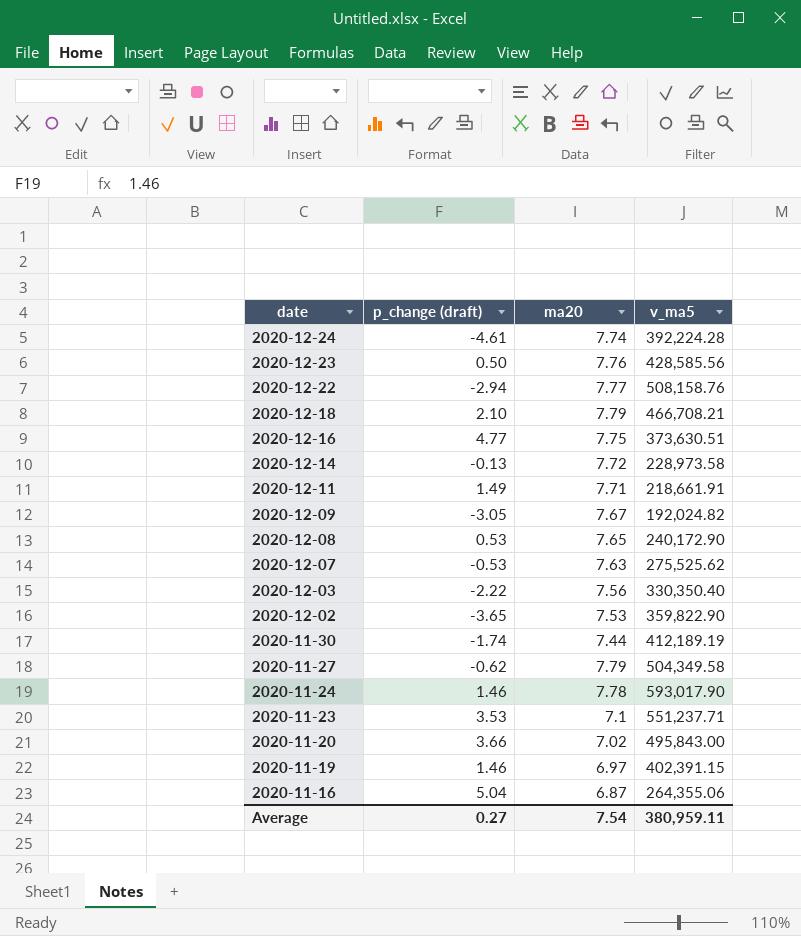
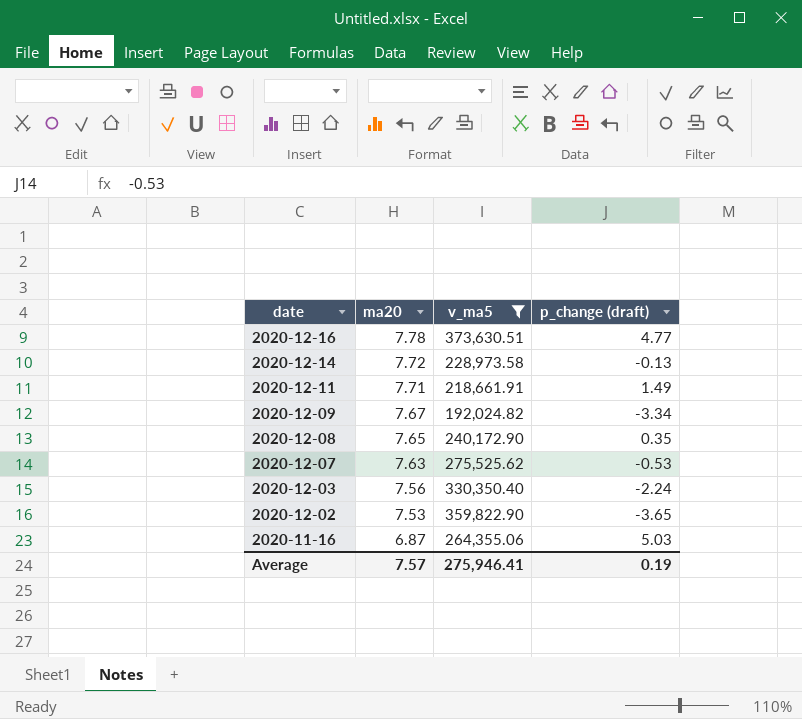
filter: none -> v_ma5 <= 373,630.51
column p_change (draft) | position: 2 -> 4
2020-12-16 | ma20: 7.75 -> 7.78
2020-12-09 | p_change (draft): -3.05 -> -3.34
2020-12-08 | p_change (draft): 0.53 -> 0.35
2020-12-03 | p_change (draft): -2.22 -> -2.24
2020-11-16 | p_change (draft): 5.04 -> 5.03
Average | ma20: 7.54 -> 7.57
Average | v_ma5: 380,959.11 -> 275,946.41
Average | p_change (draft): 0.27 -> 0.19

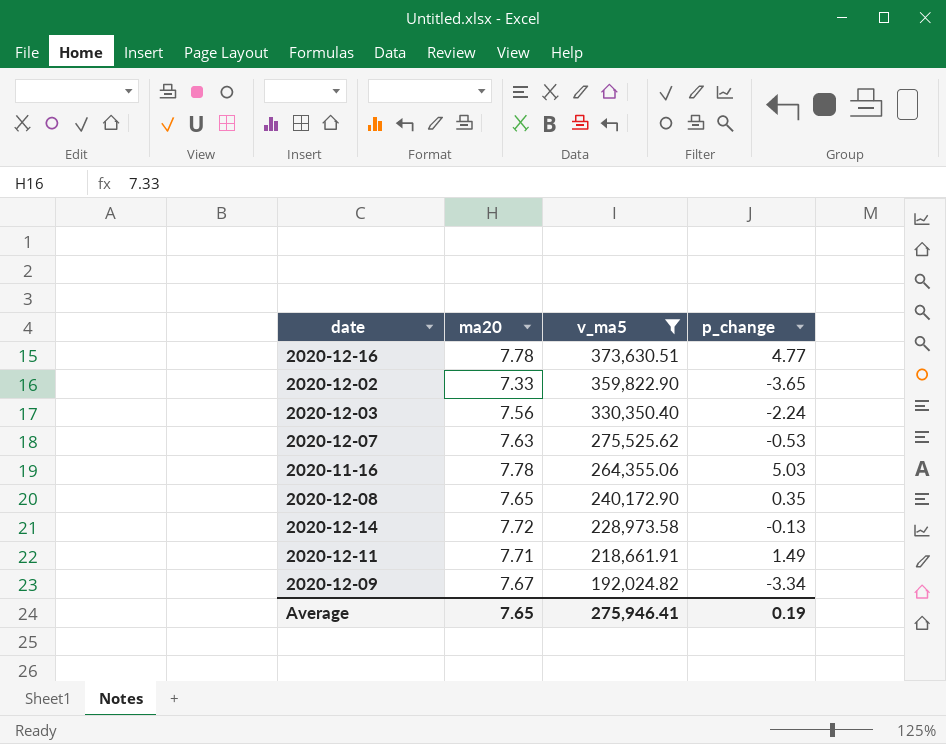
row order: date descending -> v_ma5 descending
column name: p_change (draft) -> p_change
2020-12-02 | ma20: 7.53 -> 7.33
2020-11-16 | ma20: 6.87 -> 7.78
Average | ma20: 7.57 -> 7.65

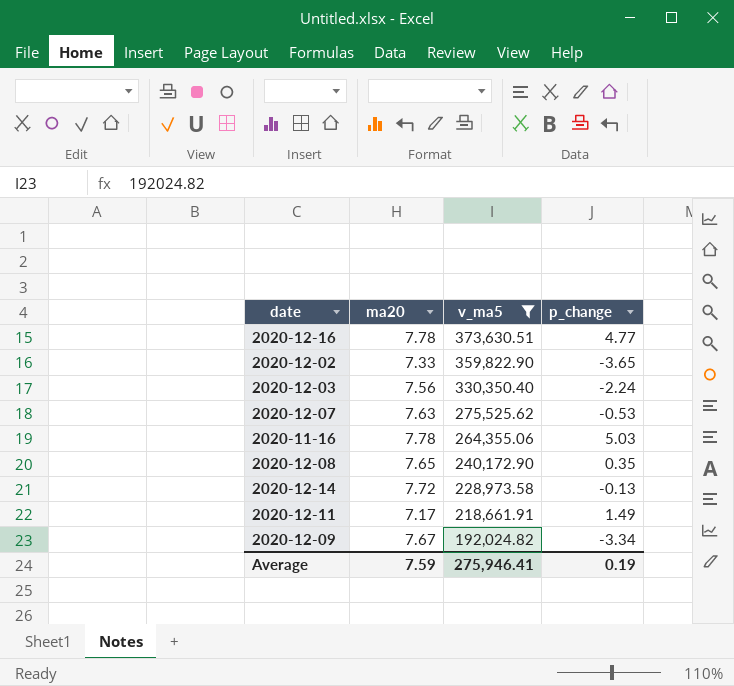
2020-12-11 | ma20: 7.71 -> 7.17
Average | ma20: 7.65 -> 7.59

